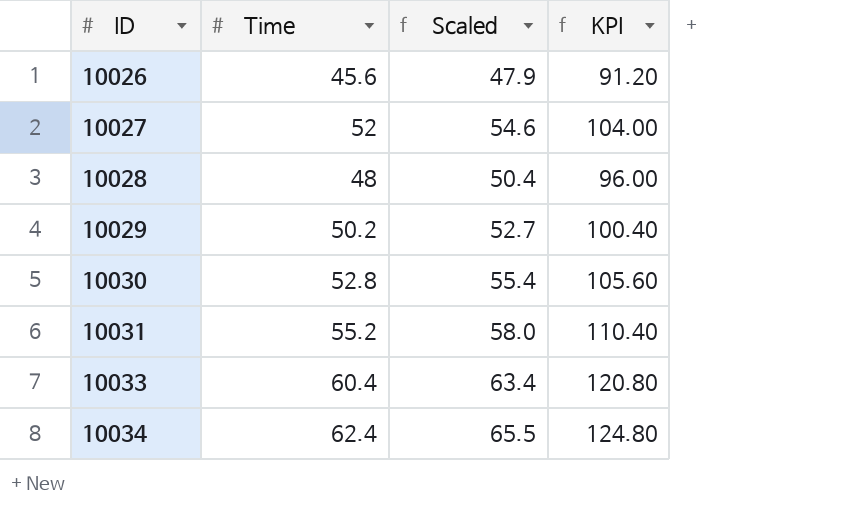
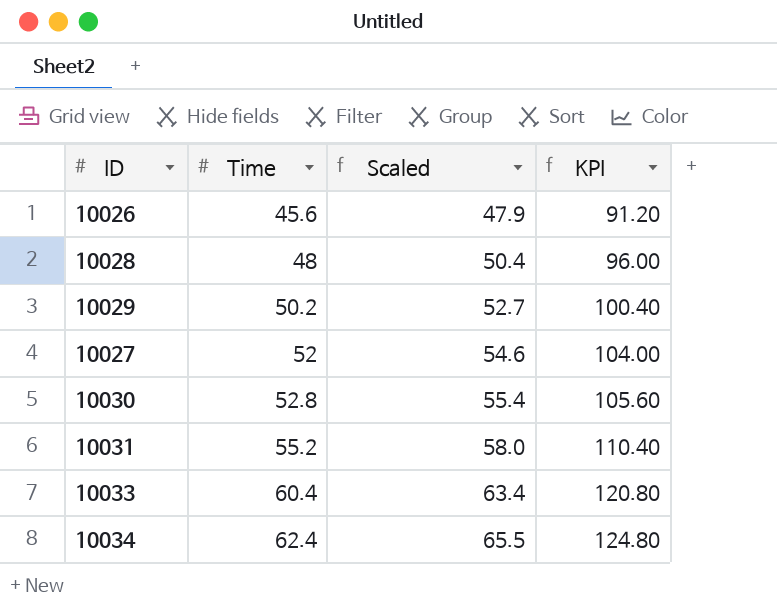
row order: ID ascending -> Time ascending

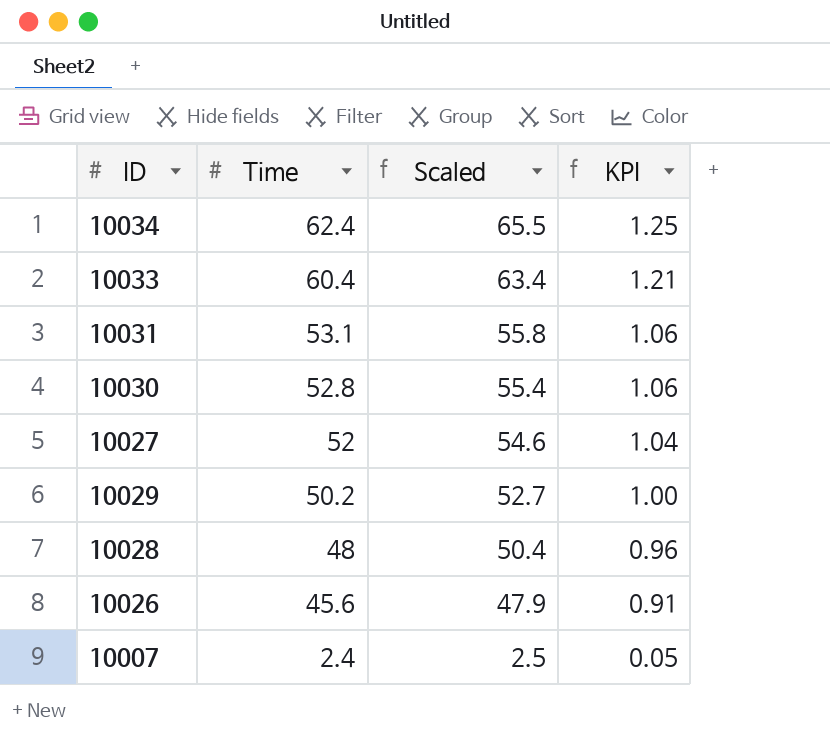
row order: Time ascending -> Time descending
column KPI | formula: [Time] * 2 -> [Time] * 0.02
10031 | Time: 55.2 -> 53.1
10031 | Scaled: 58.0 -> 55.8
row 10007: none -> 2.4 | 2.5 | 0.05

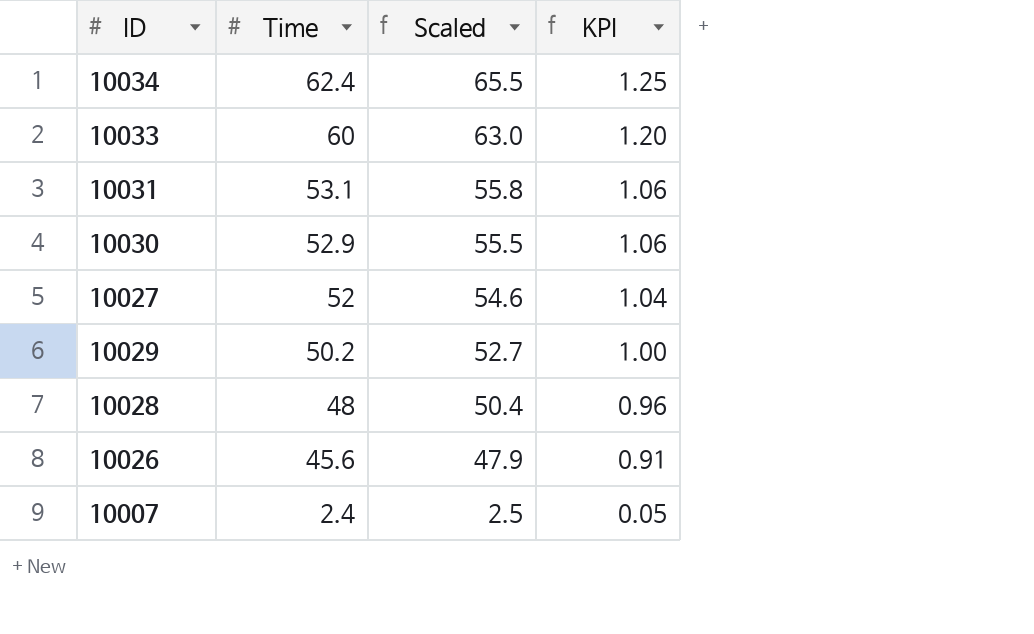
10033 | Time: 60.4 -> 60
10033 | Scaled: 63.4 -> 63.0
10033 | KPI: 1.21 -> 1.20
10030 | Time: 52.8 -> 52.9
10030 | Scaled: 55.4 -> 55.5

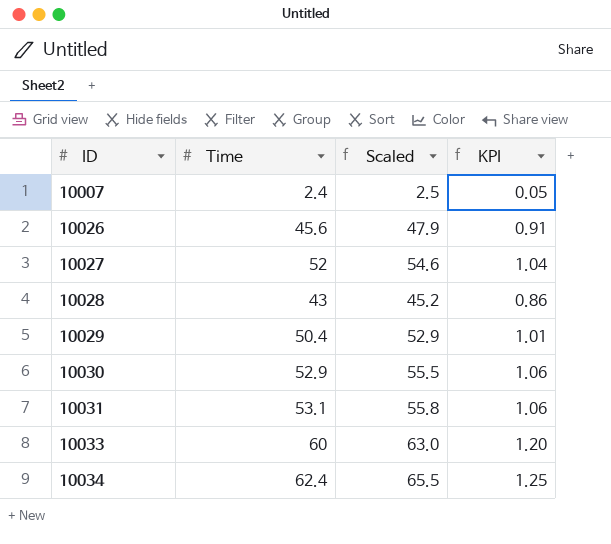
row order: Time descending -> ID ascending
10028 | Time: 48 -> 43
10028 | Scaled: 50.4 -> 45.2
10028 | KPI: 0.96 -> 0.86
10029 | Time: 50.2 -> 50.4
10029 | Scaled: 52.7 -> 52.9
10029 | KPI: 1.00 -> 1.01

